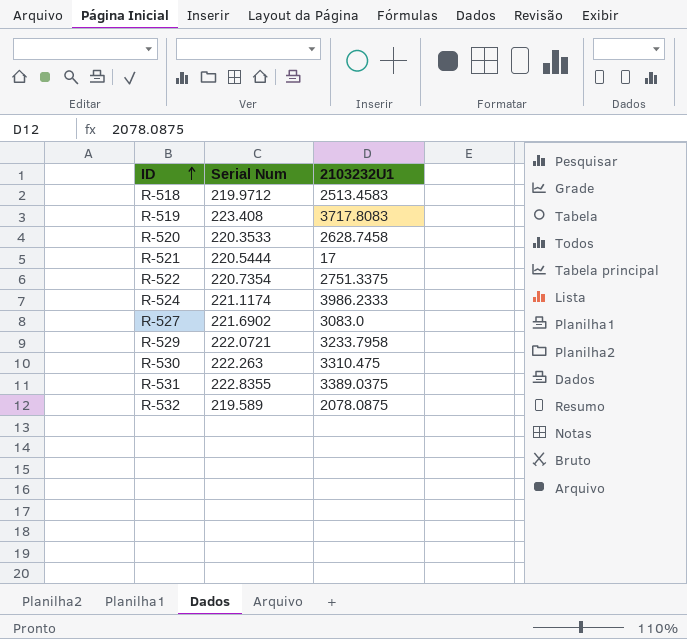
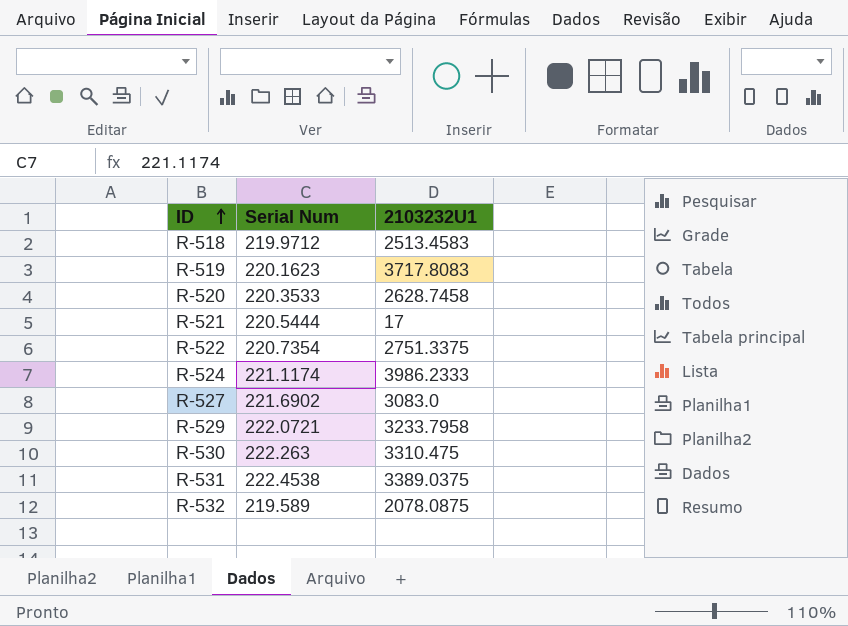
R-519 | Serial Num: 223.408 -> 220.1623
R-531 | Serial Num: 222.8355 -> 222.4538

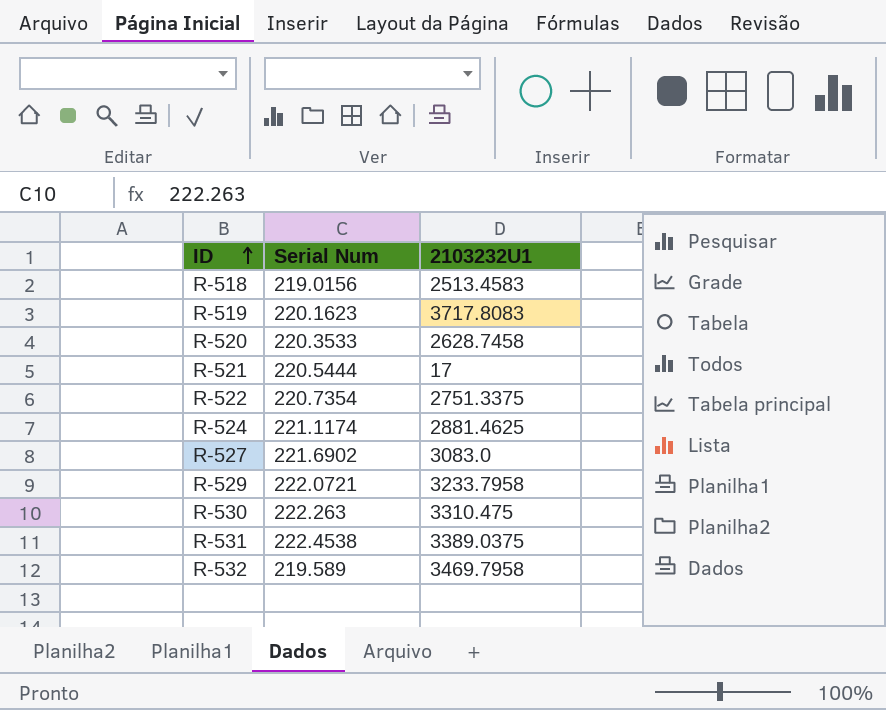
R-518 | Serial Num: 219.9712 -> 219.0156
R-524 | 2103232U1: 3986.2333 -> 2881.4625
R-532 | 2103232U1: 2078.0875 -> 3469.7958

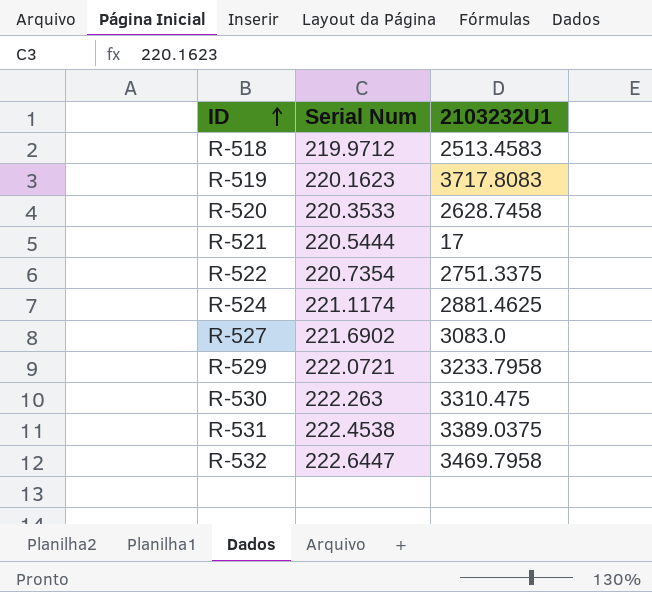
R-518 | Serial Num: 219.0156 -> 219.9712
R-532 | Serial Num: 219.589 -> 222.6447

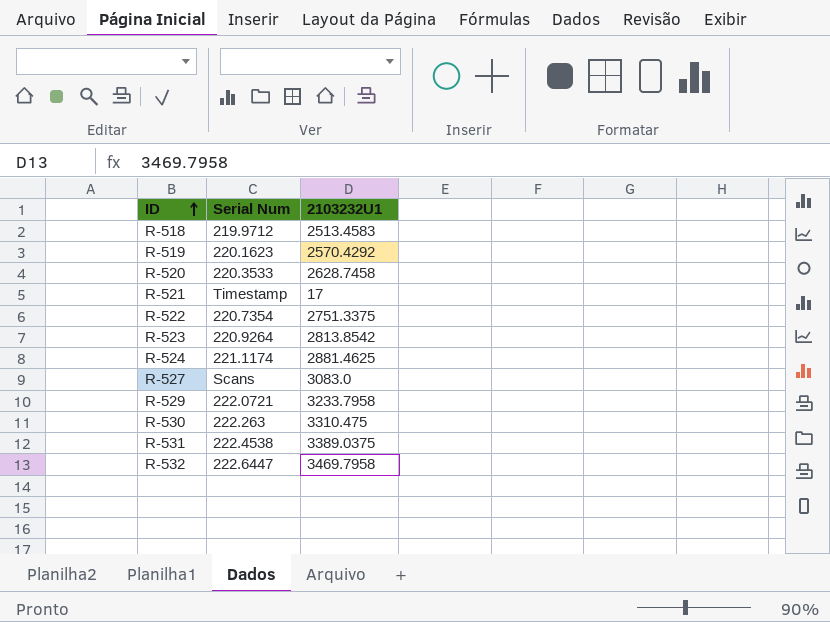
R-519 | 2103232U1: 3717.8083 -> 2570.4292
R-521 | Serial Num: 220.5444 -> Timestamp
row R-523: none -> 220.9264 | 2813.8542
R-527 | Serial Num: 221.6902 -> Scans

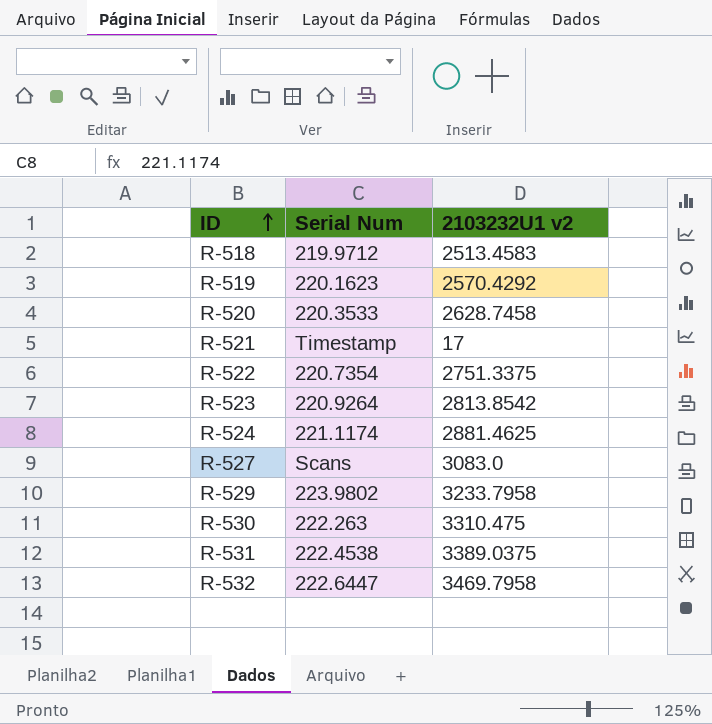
column name: 2103232U1 -> 2103232U1 v2
R-529 | Serial Num: 222.0721 -> 223.9802

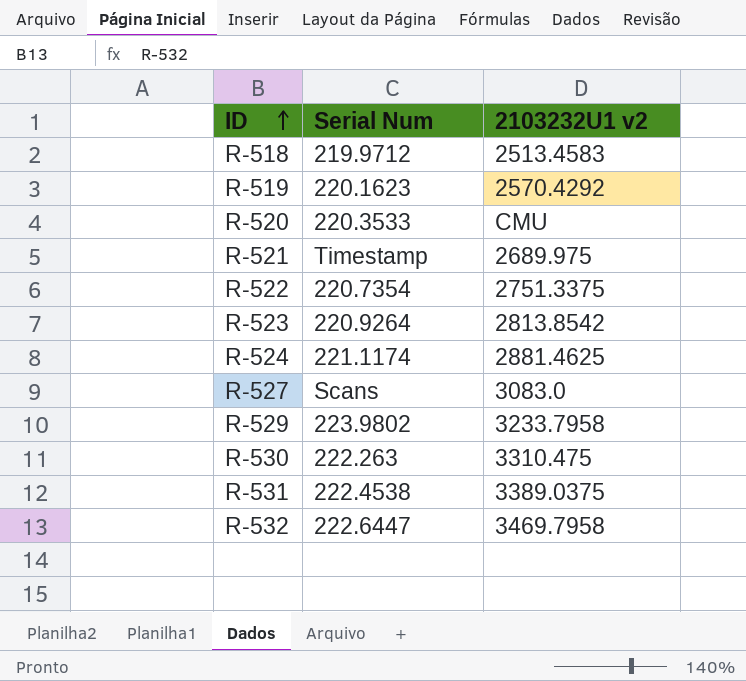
R-520 | 2103232U1 v2: 2628.7458 -> CMU
R-521 | 2103232U1 v2: 17 -> 2689.975

